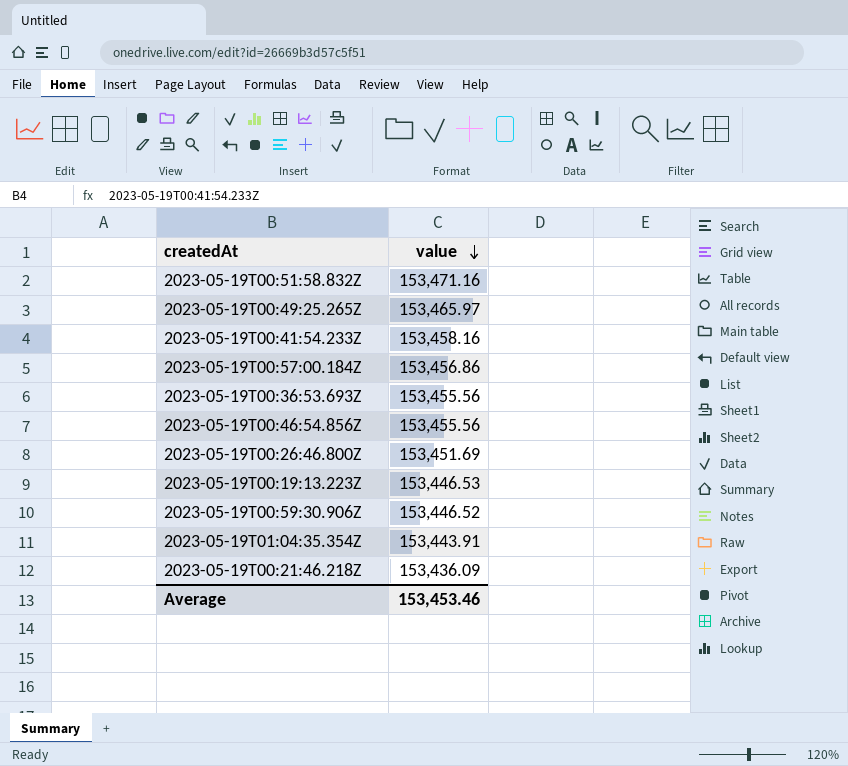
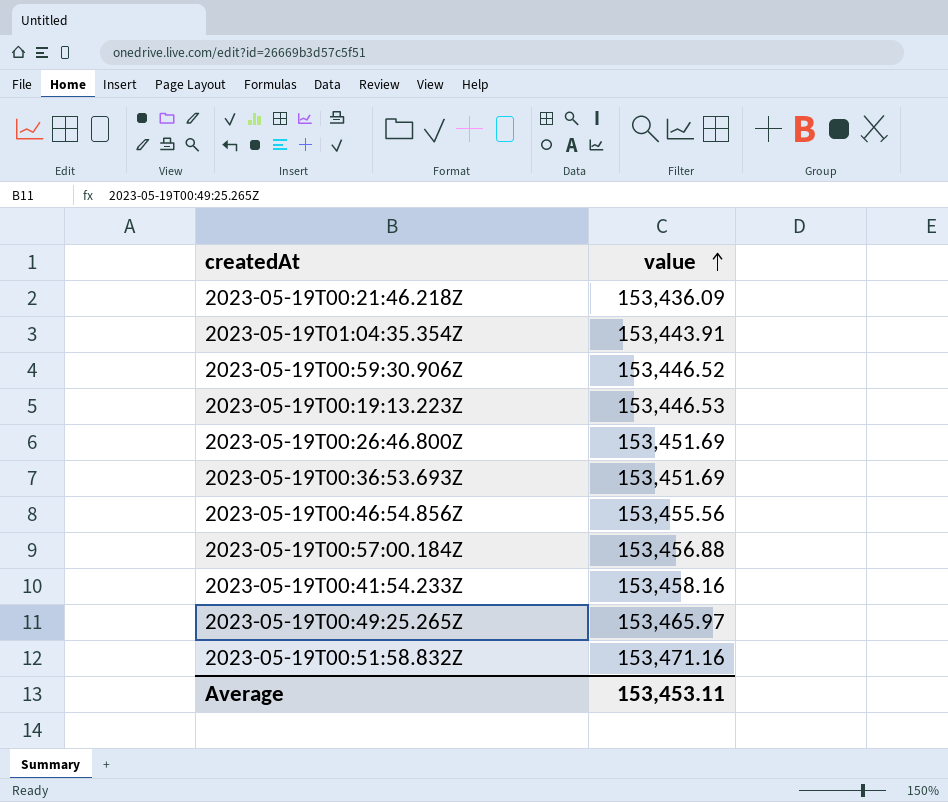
row order: value descending -> value ascending
2023-05-19T00:36:53.693Z | value: 153,455.56 -> 153,451.69
2023-05-19T00:57:00.184Z | value: 153,456.86 -> 153,456.88
Average | value: 153,453.46 -> 153,453.11

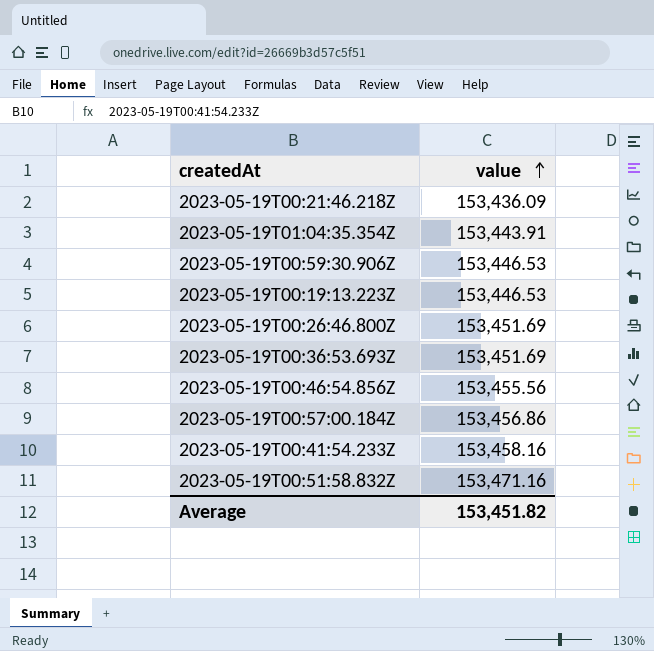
row 2023-05-19T00:49:25.265Z: 153,465.97 -> none
2023-05-19T00:59:30.906Z | value: 153,446.52 -> 153,446.53
2023-05-19T00:57:00.184Z | value: 153,456.88 -> 153,456.86
Average | value: 153,453.11 -> 153,451.82

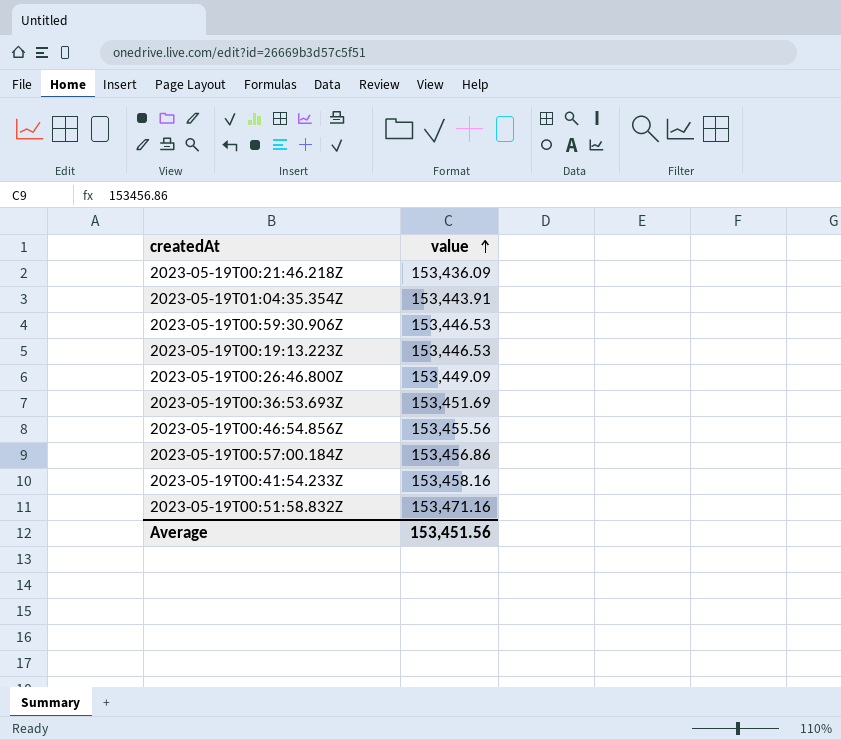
2023-05-19T00:26:46.800Z | value: 153,451.69 -> 153,449.09
Average | value: 153,451.82 -> 153,451.56

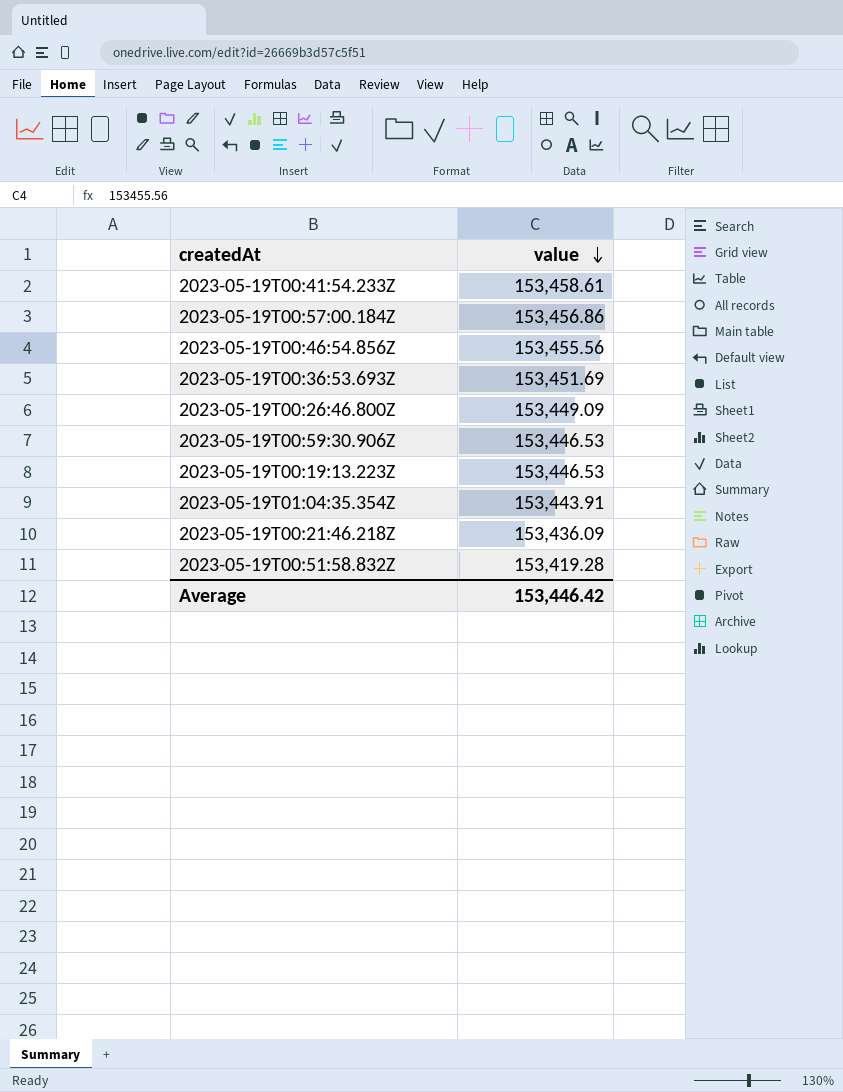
row order: value ascending -> value descending
2023-05-19T00:41:54.233Z | value: 153,458.16 -> 153,458.61
2023-05-19T00:51:58.832Z | value: 153,471.16 -> 153,419.28
Average | value: 153,451.56 -> 153,446.42

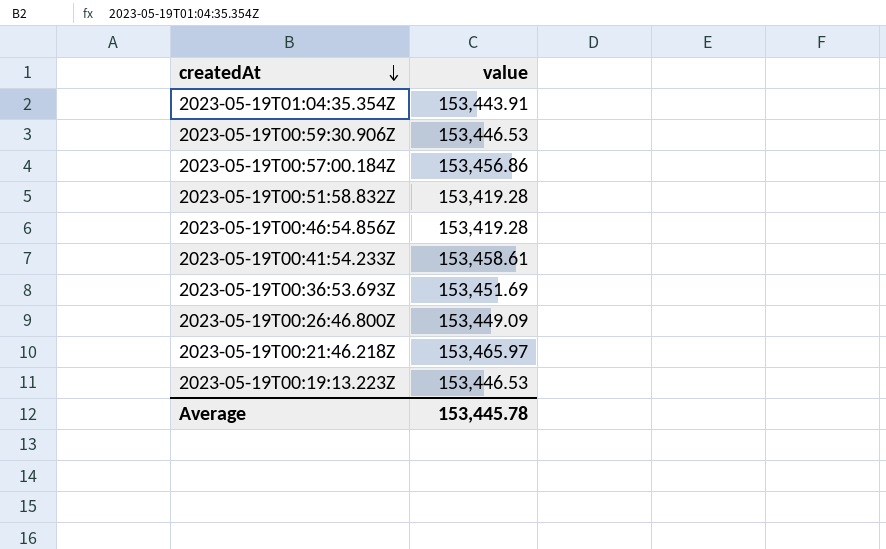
row order: value descending -> createdAt descending
2023-05-19T00:46:54.856Z | value: 153,455.56 -> 153,419.28
2023-05-19T00:21:46.218Z | value: 153,436.09 -> 153,465.97
Average | value: 153,446.42 -> 153,445.78

